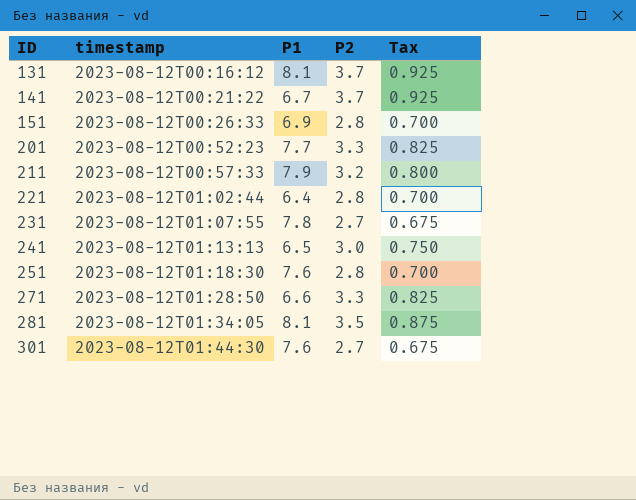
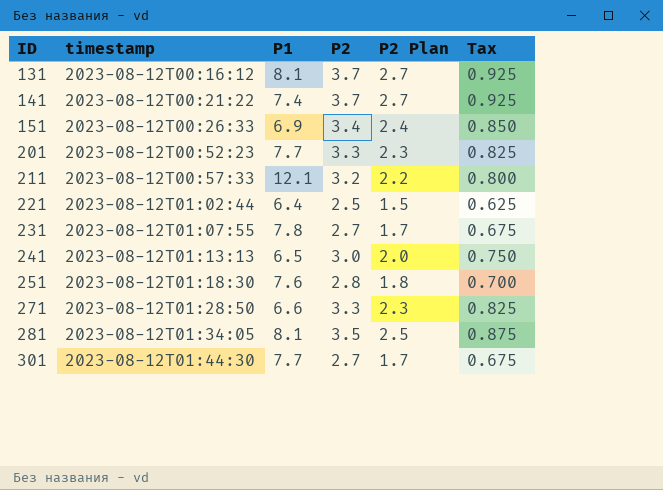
column P2 Plan | formula: none -> [P2] - 1
141 | P1: 6.7 -> 7.4
151 | P2: 2.8 -> 3.4
151 | Tax: 0.700 -> 0.850
211 | P1: 7.9 -> 12.1
221 | P2: 2.8 -> 2.5
221 | Tax: 0.700 -> 0.625
301 | P1: 7.6 -> 7.7

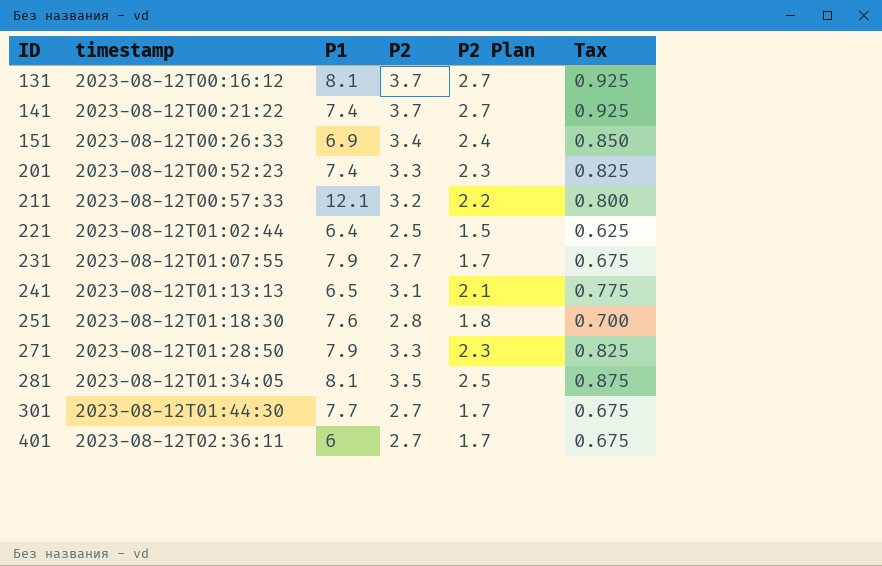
201 | P1: 7.7 -> 7.4
231 | P1: 7.8 -> 7.9
241 | P2: 3.0 -> 3.1
241 | P2 Plan: 2.0 -> 2.1
241 | Tax: 0.750 -> 0.775
271 | P1: 6.6 -> 7.9
row 401: none -> 2023-08-12T02:36:11 | 6 | 2.7 | 1.7 | 0.675

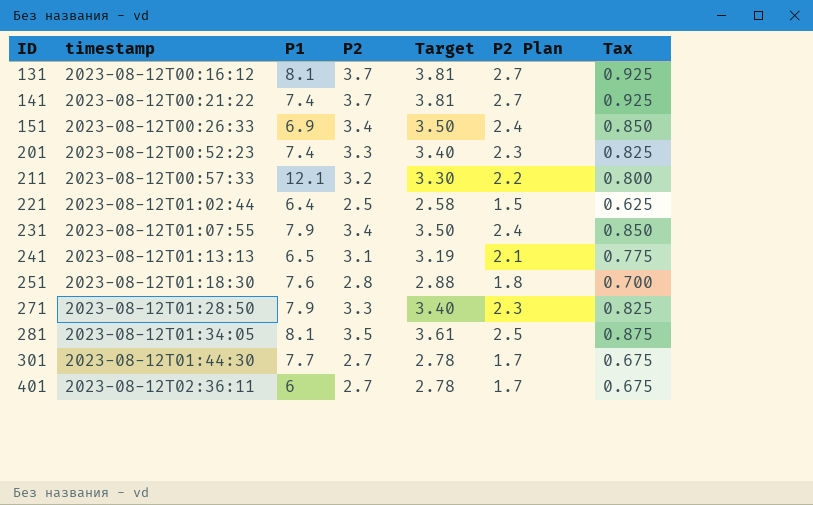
column Target | formula: none -> [P2] * 1.03
231 | P2: 2.7 -> 3.4
231 | P2 Plan: 1.7 -> 2.4
231 | Tax: 0.675 -> 0.850

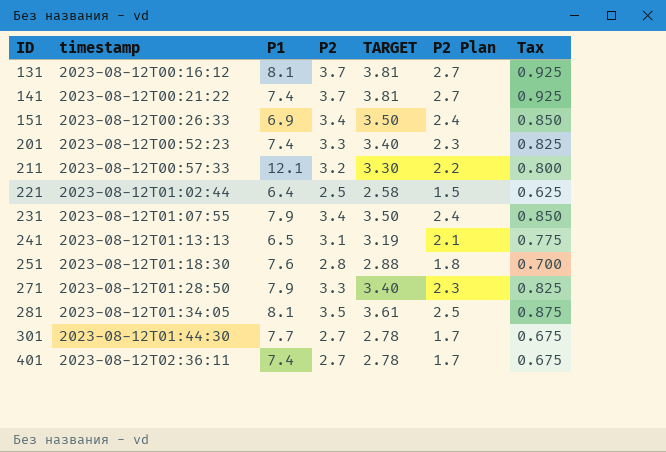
column name: Target -> TARGET
401 | P1: 6 -> 7.4

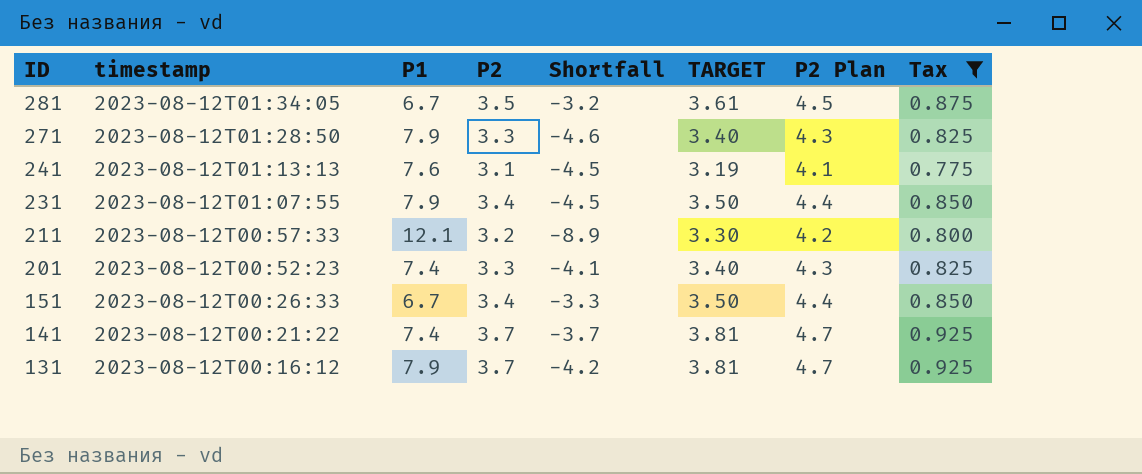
filter: none -> Tax >= 0.775
row order: ID ascending -> ID descending
column Shortfall | formula: none -> [P2] - [P1]
column P2 Plan | formula: [P2] - 1 -> [P2] + 1
281 | P1: 8.1 -> 6.7
241 | P1: 6.5 -> 7.6
151 | P1: 6.9 -> 6.7
131 | P1: 8.1 -> 7.9

